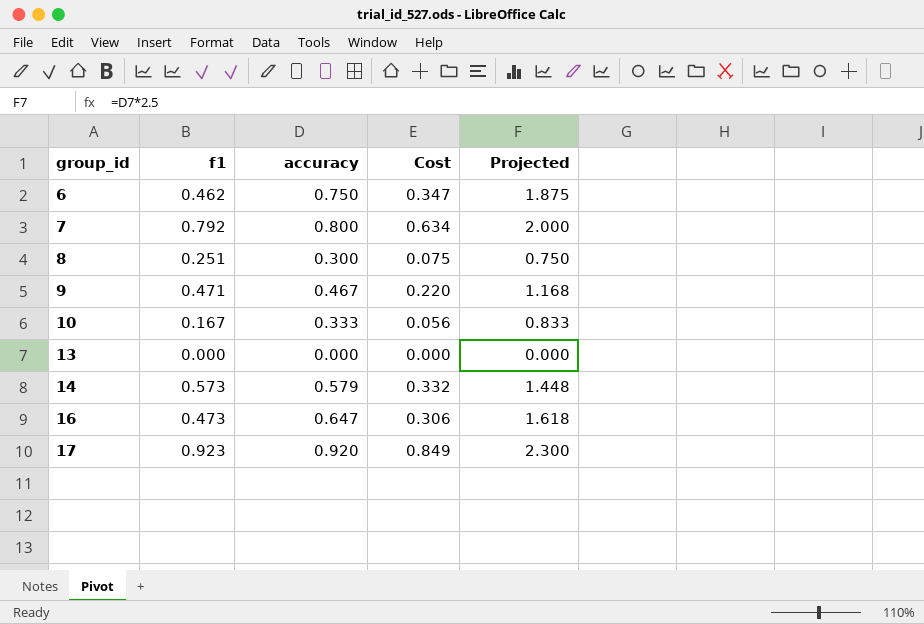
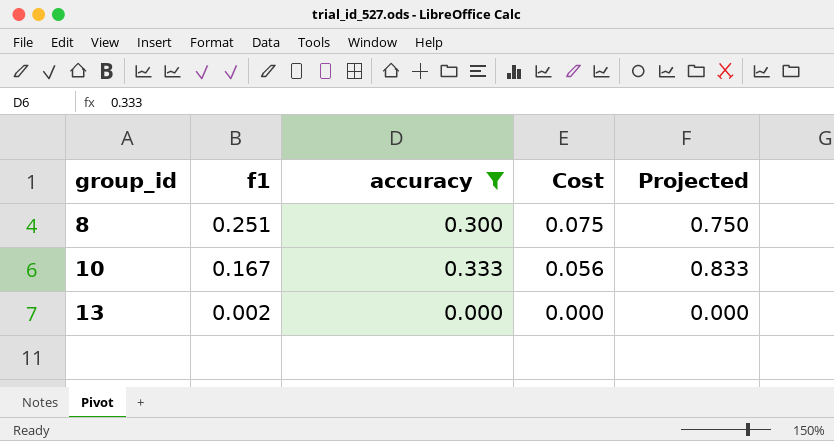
filter: none -> accuracy <= 0.333
13 | f1: 0.000 -> 0.002

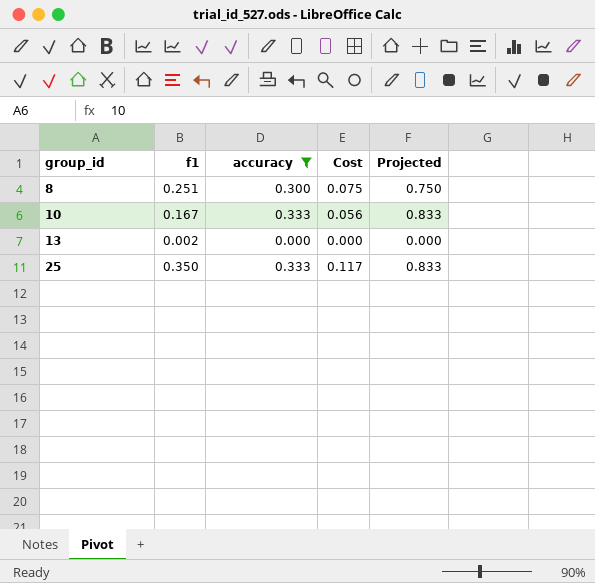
row 25: none -> 0.350 | 0.333 | 0.117 | 0.833

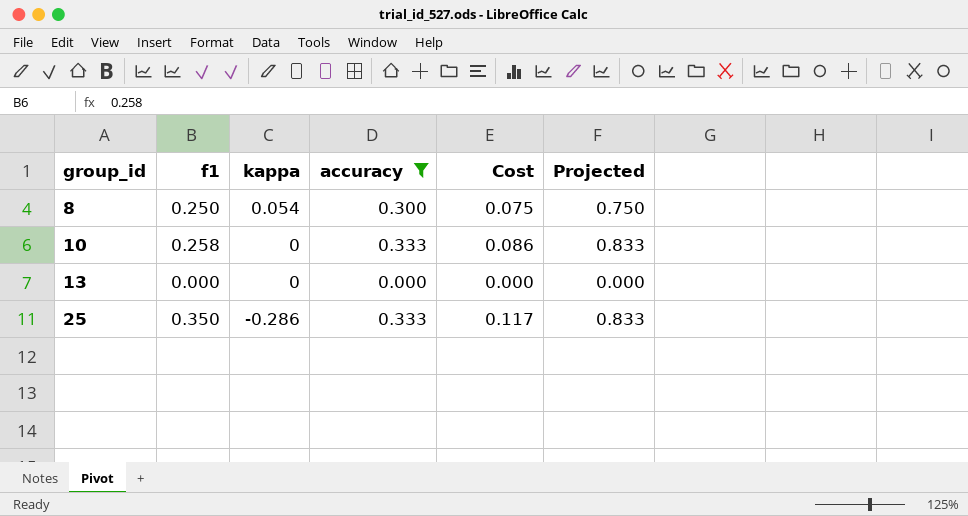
column kappa | position: none -> 3
8 | f1: 0.251 -> 0.250
10 | f1: 0.167 -> 0.258
10 | Cost: 0.056 -> 0.086
13 | f1: 0.002 -> 0.000

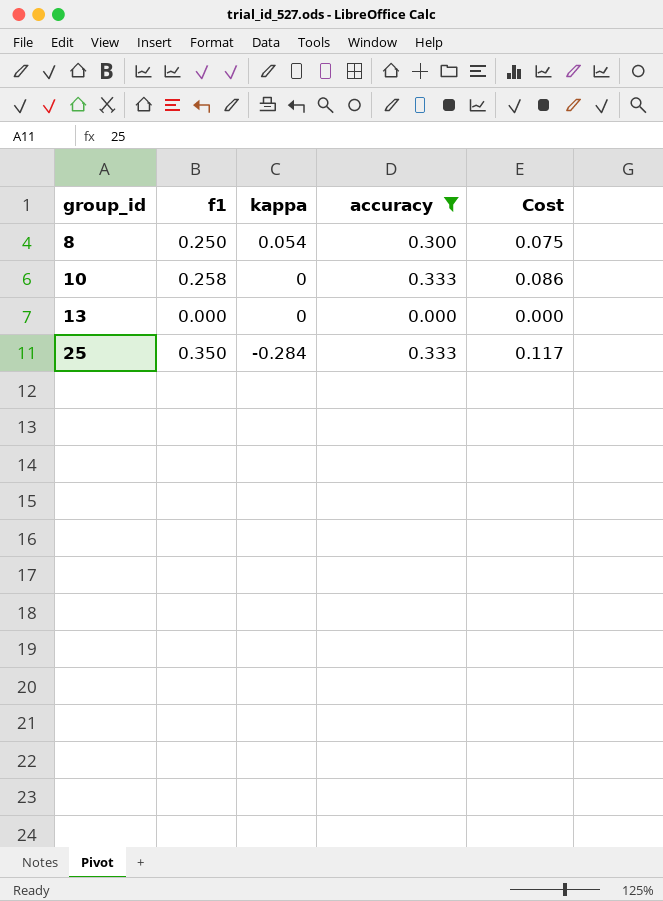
column Projected | formula: [accuracy] * 2.5 -> none
25 | kappa: -0.286 -> -0.284

